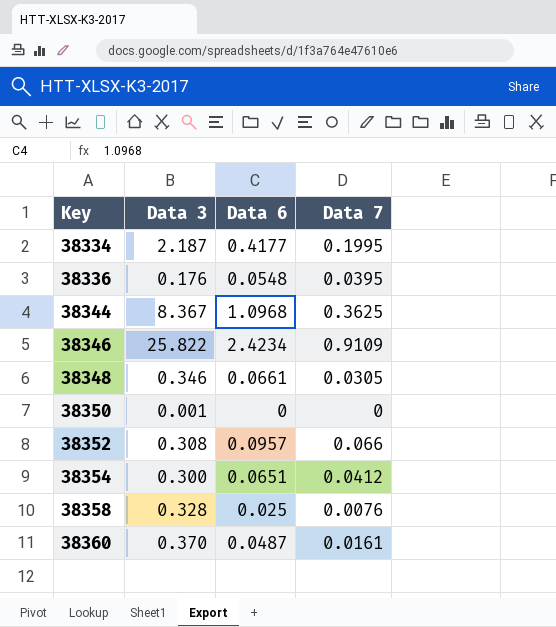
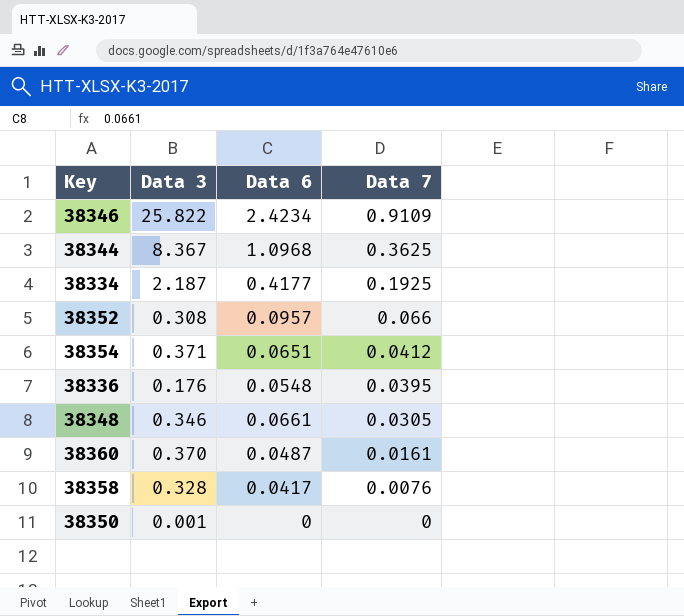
row order: Key ascending -> Data 7 descending
38334 | Data 7: 0.1995 -> 0.1925
38354 | Data 3: 0.300 -> 0.371
38358 | Data 6: 0.025 -> 0.0417

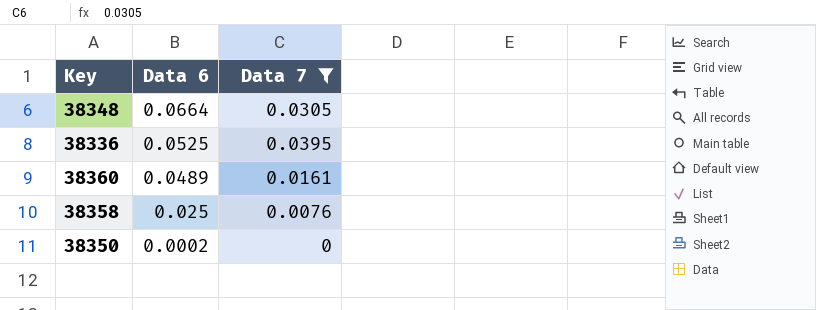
filter: none -> Data 7 <= 0.0395
row order: Data 7 descending -> Data 6 descending
column Data 3 | position: 2 -> none
38348 | Data 6: 0.0661 -> 0.0664
38336 | Data 6: 0.0548 -> 0.0525
38360 | Data 6: 0.0487 -> 0.0489
38358 | Data 6: 0.0417 -> 0.025
38350 | Data 6: 0 -> 0.0002

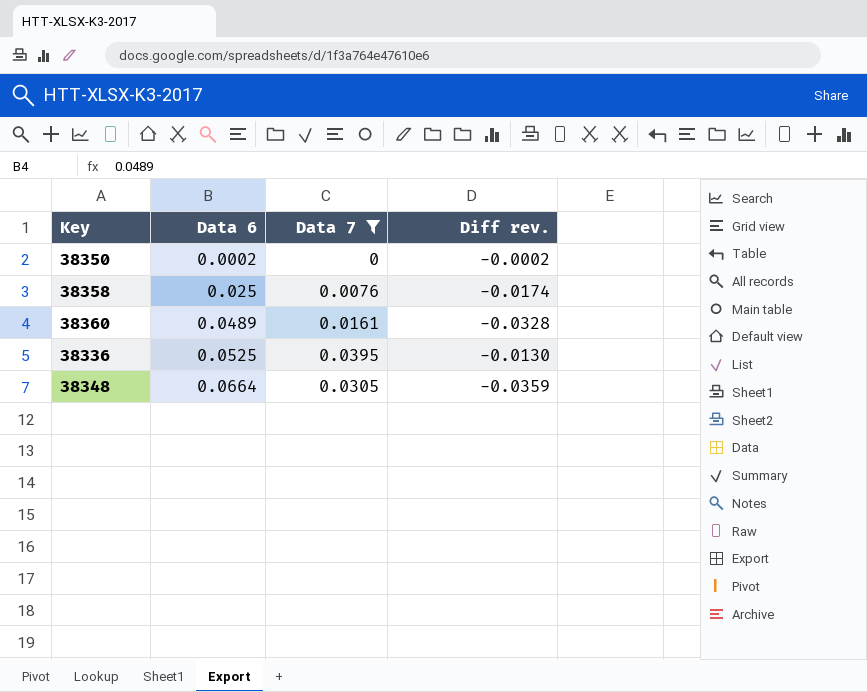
row order: Data 6 descending -> Data 6 ascending
column Diff rev. | formula: none -> [Data 7] - [Data 6]

